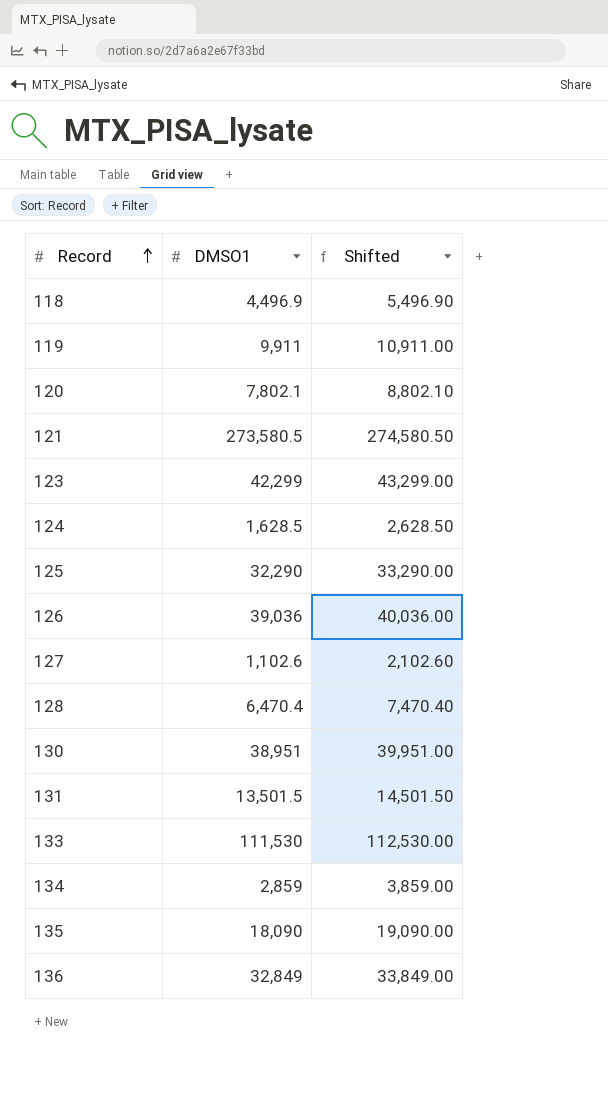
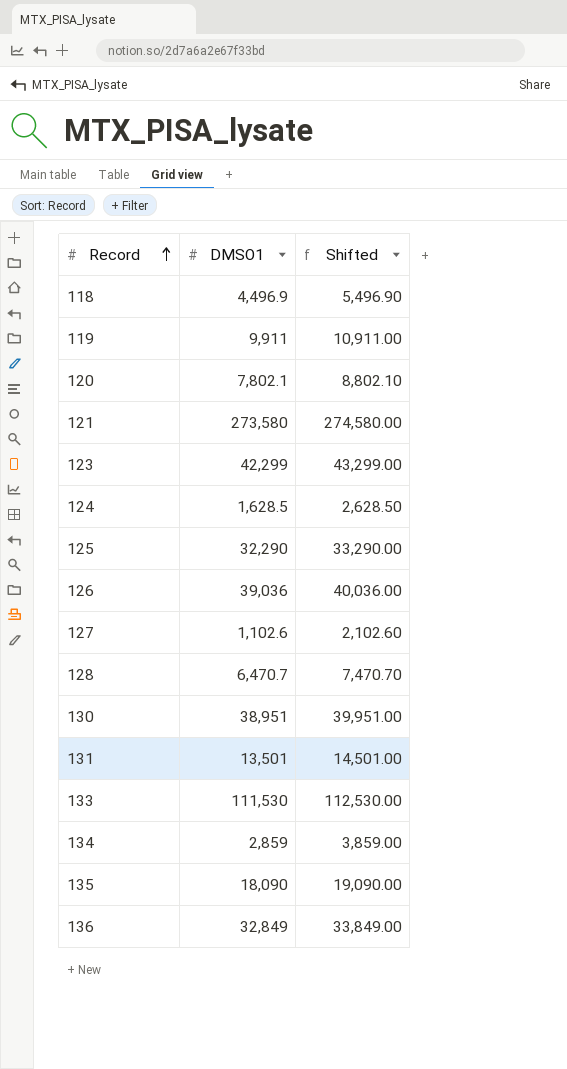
121 | DMSO1: 273,580.5 -> 273,580
121 | Shifted: 274,580.50 -> 274,580.00
128 | DMSO1: 6,470.4 -> 6,470.7
128 | Shifted: 7,470.40 -> 7,470.70
131 | DMSO1: 13,501.5 -> 13,501
131 | Shifted: 14,501.50 -> 14,501.00

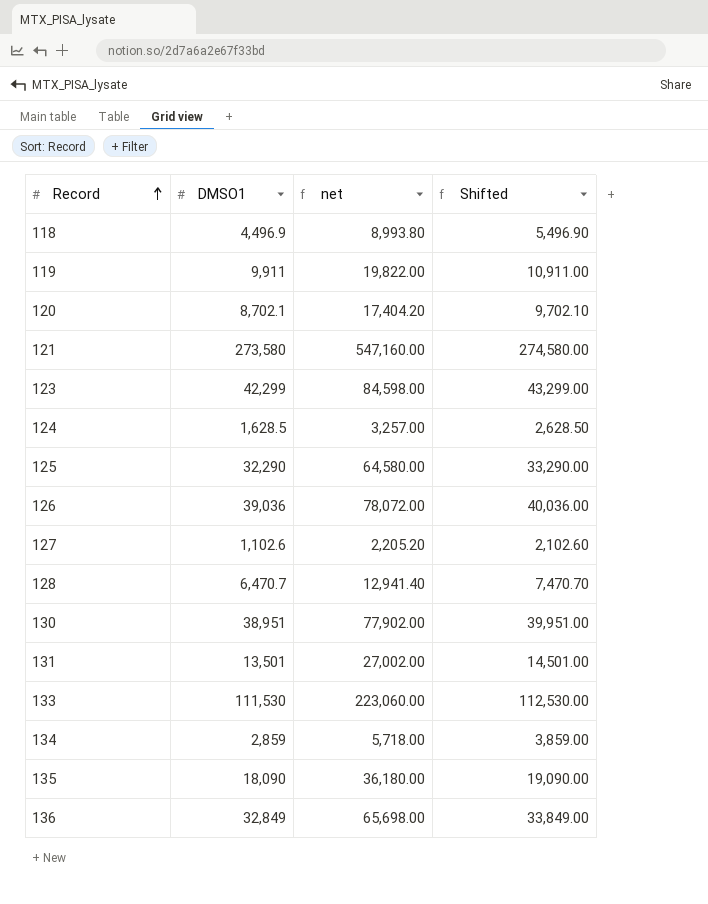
column net | formula: none -> [DMSO1] * 2
120 | DMSO1: 7,802.1 -> 8,702.1
120 | Shifted: 8,802.10 -> 9,702.10

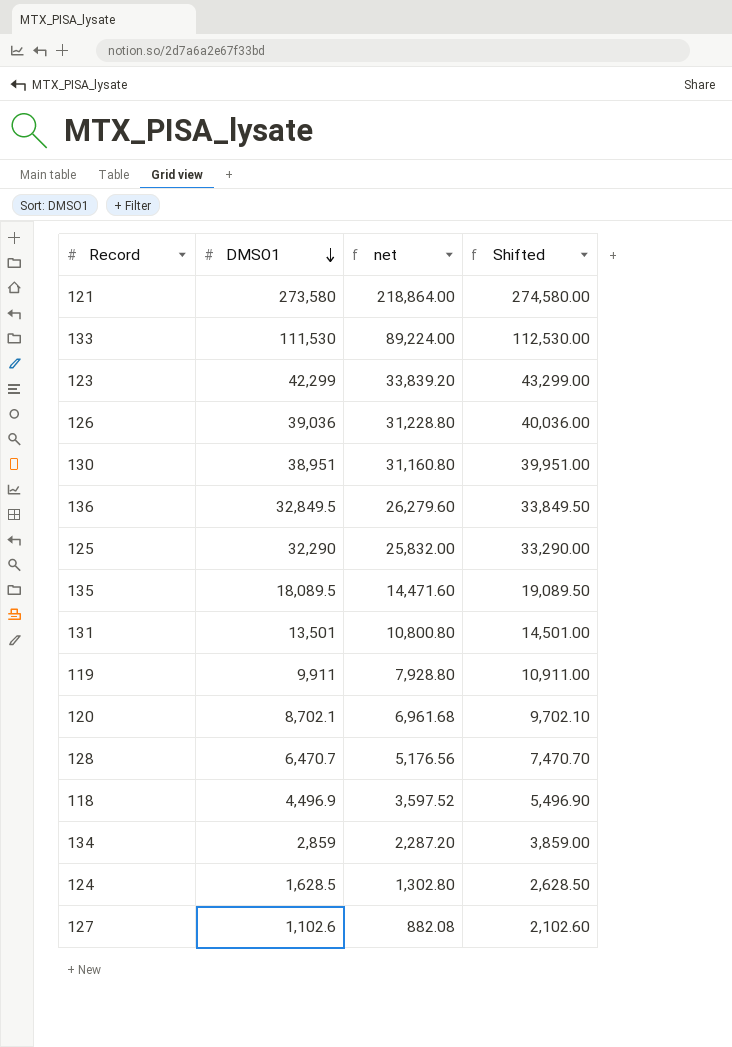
row order: Record ascending -> DMSO1 descending
column net | formula: [DMSO1] * 2 -> [DMSO1] * 0.8
136 | DMSO1: 32,849 -> 32,849.5
136 | Shifted: 33,849.00 -> 33,849.50
135 | DMSO1: 18,090 -> 18,089.5
135 | Shifted: 19,090.00 -> 19,089.50

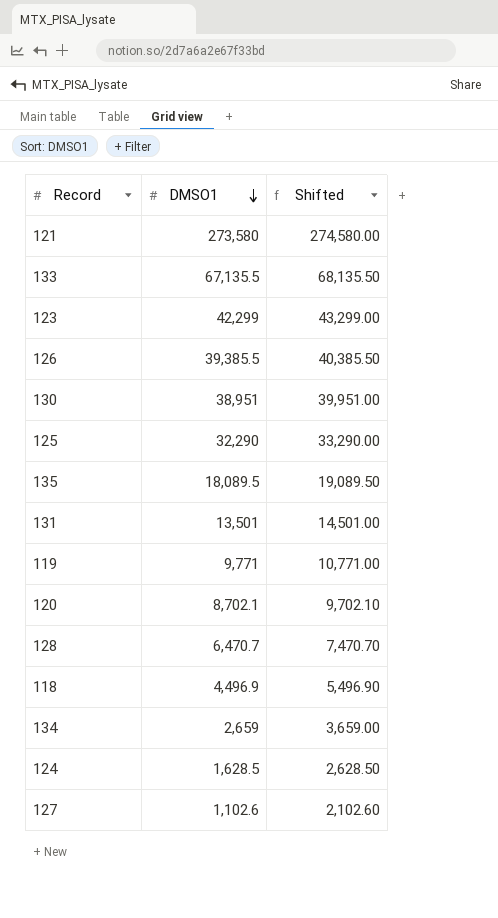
column net | formula: [DMSO1] * 0.8 -> none
row 136: 32,849.5 | 26,279.60 | 33,849.50 -> none
133 | DMSO1: 111,530 -> 67,135.5
133 | Shifted: 112,530.00 -> 68,135.50
126 | DMSO1: 39,036 -> 39,385.5
126 | Shifted: 40,036.00 -> 40,385.50
119 | DMSO1: 9,911 -> 9,771
119 | Shifted: 10,911.00 -> 10,771.00
134 | DMSO1: 2,859 -> 2,659
134 | Shifted: 3,859.00 -> 3,659.00

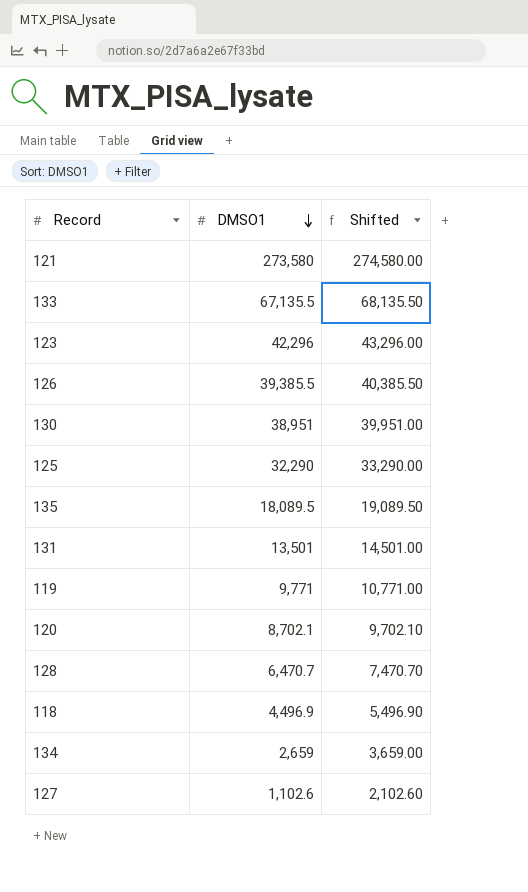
row 124: 1,628.5 | 2,628.50 -> none
123 | DMSO1: 42,299 -> 42,296
123 | Shifted: 43,299.00 -> 43,296.00

